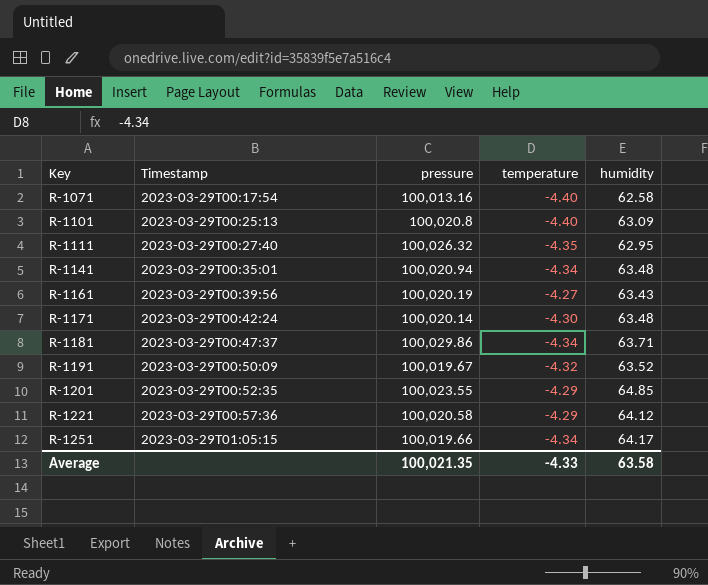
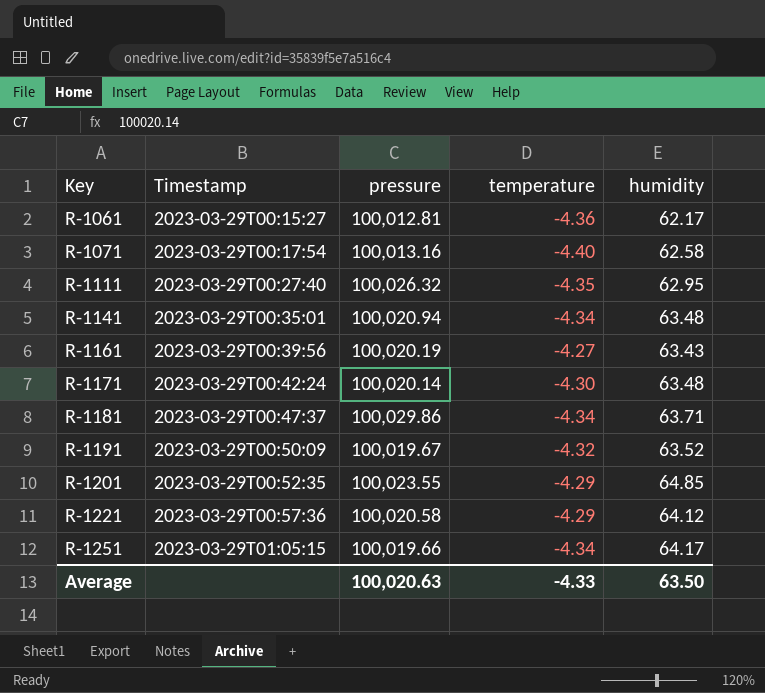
row R-1101: 2023-03-29T00:25:13 | 100,020.8 | -4.40 | 63.09 -> none
row R-1061: none -> 2023-03-29T00:15:27 | 100,012.81 | -4.36 | 62.17
Average | pressure: 100,021.35 -> 100,020.63
Average | humidity: 63.58 -> 63.50

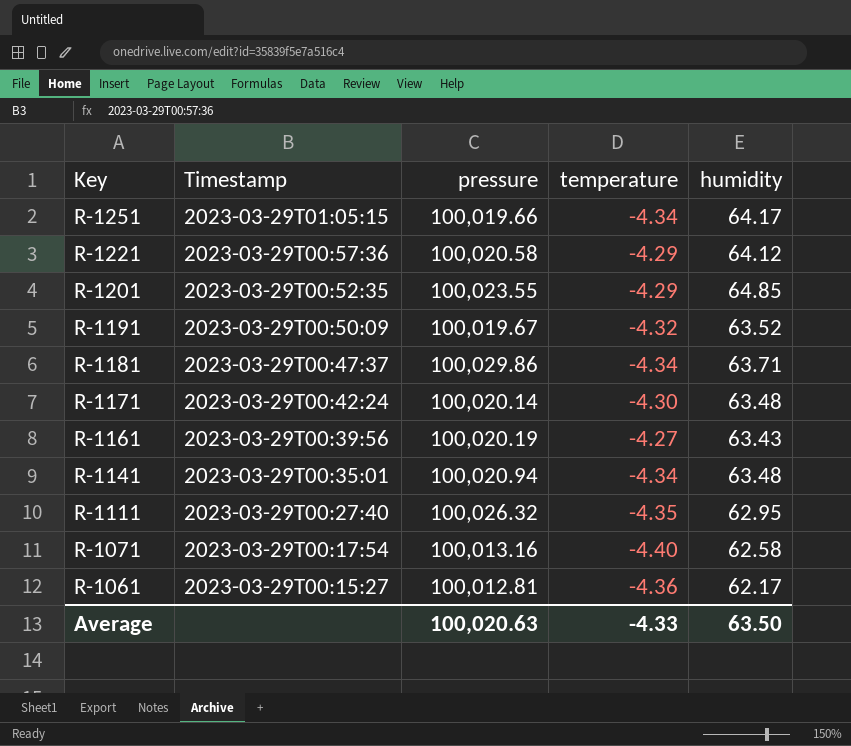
row order: Key ascending -> Key descending

